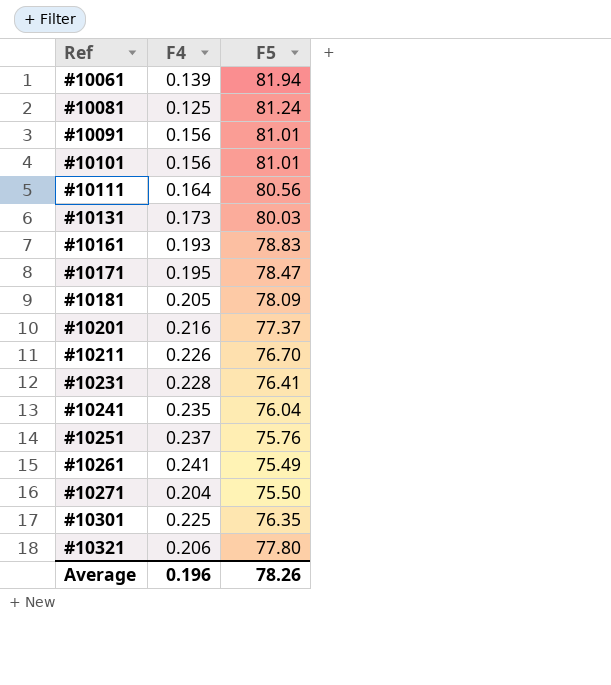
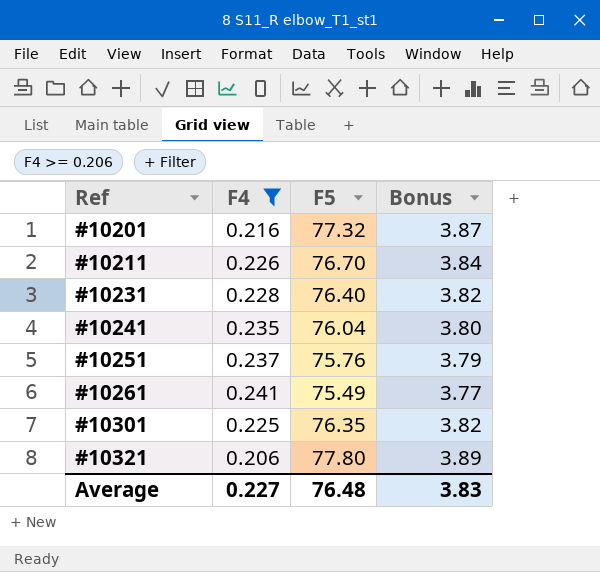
filter: none -> F4 >= 0.206
column Bonus | formula: none -> [F5] * 0.05
#10201 | F5: 77.37 -> 77.32
#10231 | F5: 76.41 -> 76.40
Average | F4: 0.196 -> 0.227
Average | F5: 78.26 -> 76.48

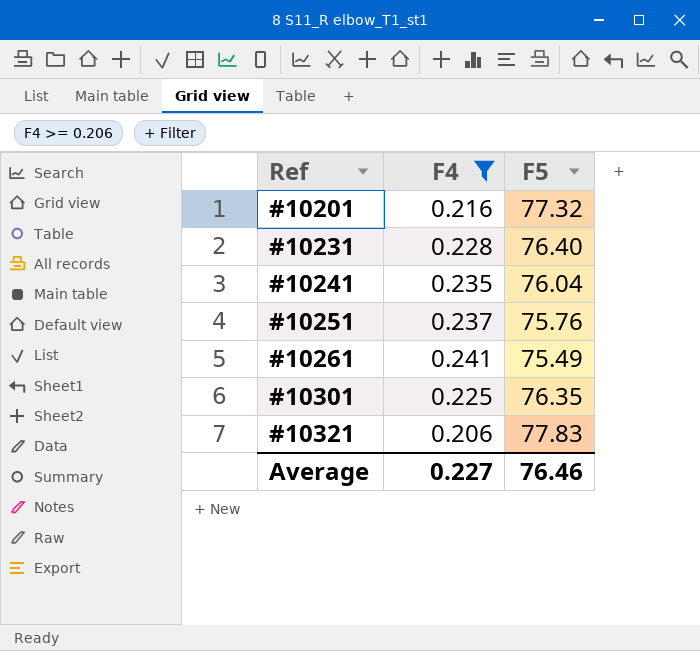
column Bonus | formula: [F5] * 0.05 -> none
row #10211: 0.226 | 76.70 | 3.84 -> none
#10321 | F5: 77.80 -> 77.83
Average | F5: 76.48 -> 76.46

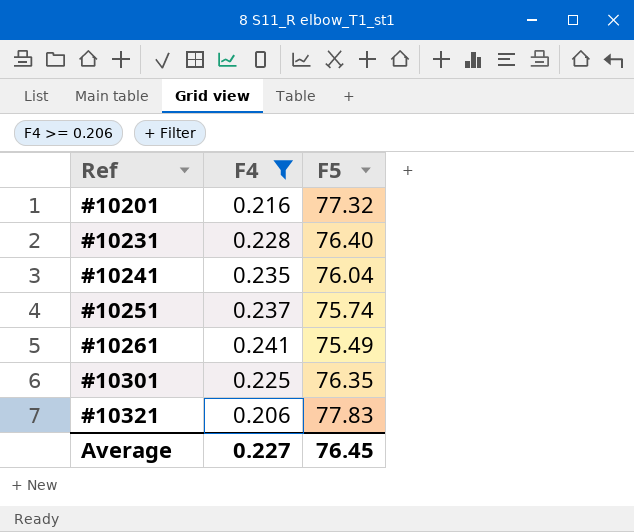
#10251 | F5: 75.76 -> 75.74
Average | F5: 76.46 -> 76.45

